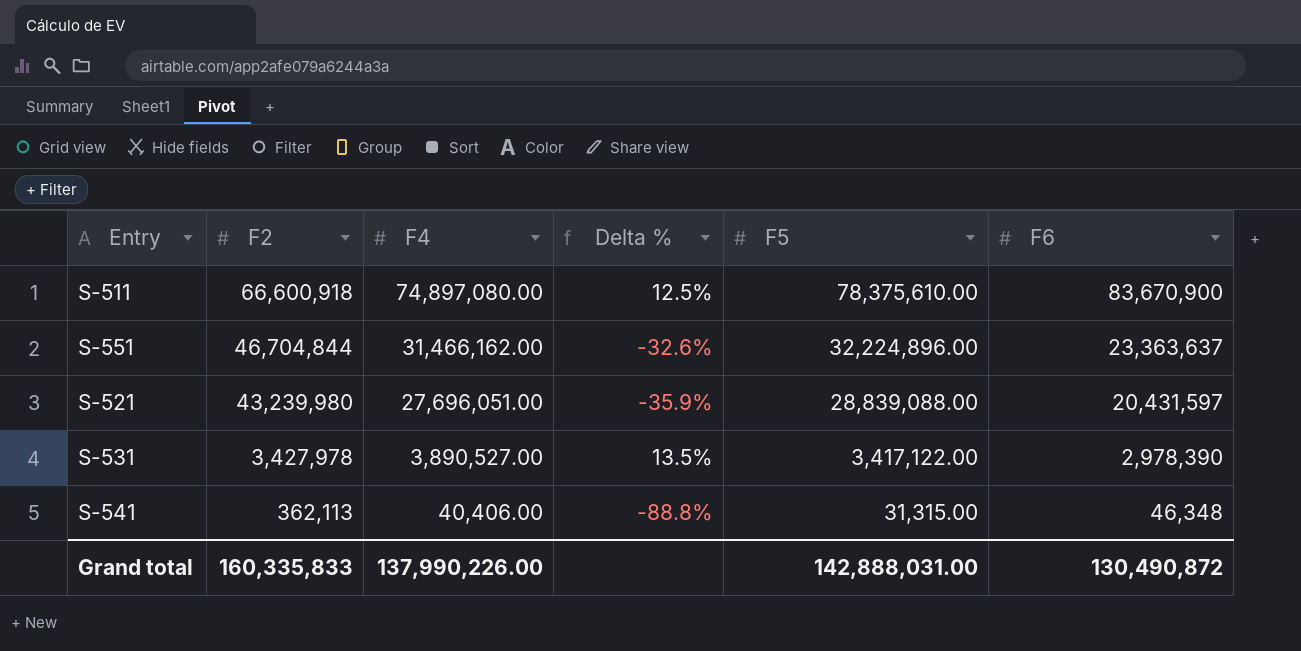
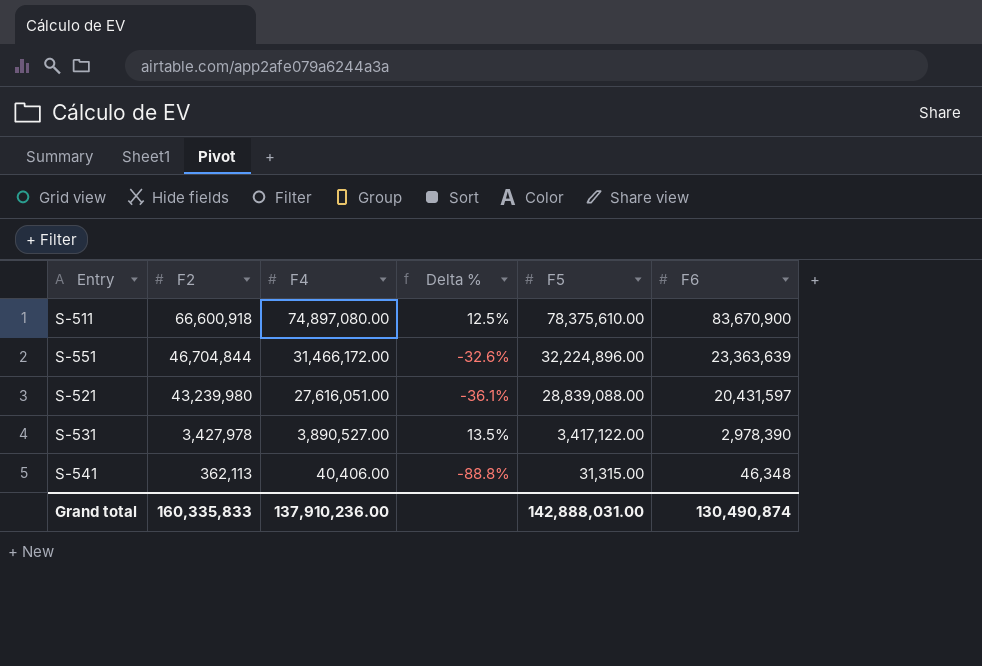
S-551 | F4: 31,466,162.00 -> 31,466,172.00
S-551 | F6: 23,363,637 -> 23,363,639
S-521 | F4: 27,696,051.00 -> 27,616,051.00
S-521 | Delta %: -35.9% -> -36.1%
Grand total | F4: 137,990,226.00 -> 137,910,236.00
Grand total | F6: 130,490,872 -> 130,490,874

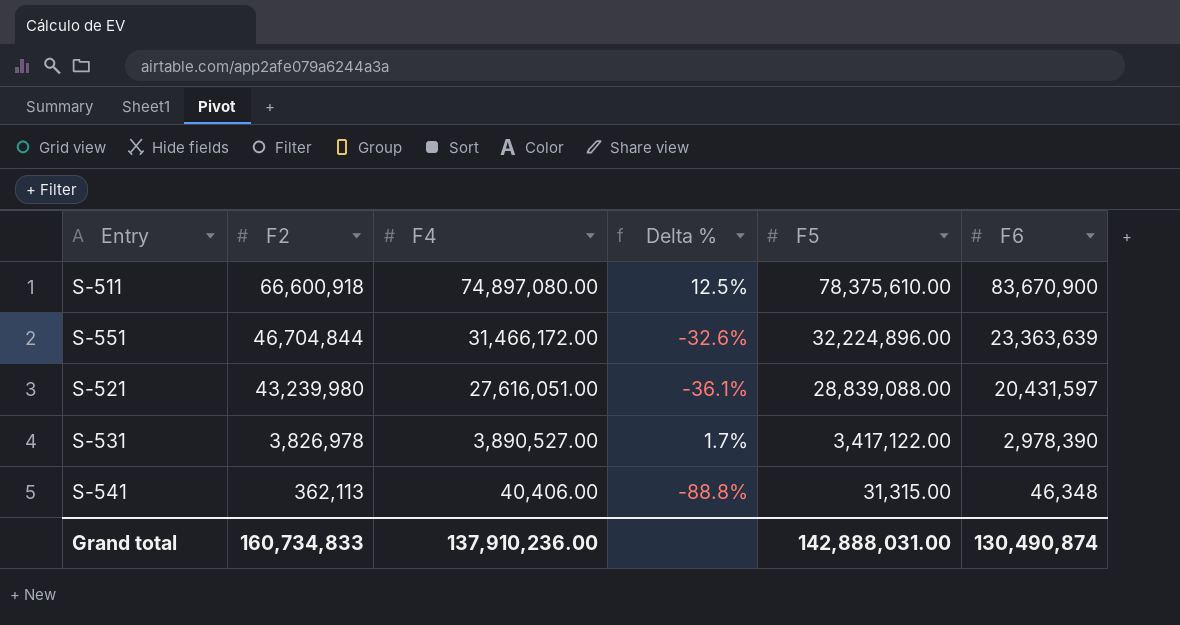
S-531 | F2: 3,427,978 -> 3,826,978
S-531 | Delta %: 13.5% -> 1.7%
Grand total | F2: 160,335,833 -> 160,734,833

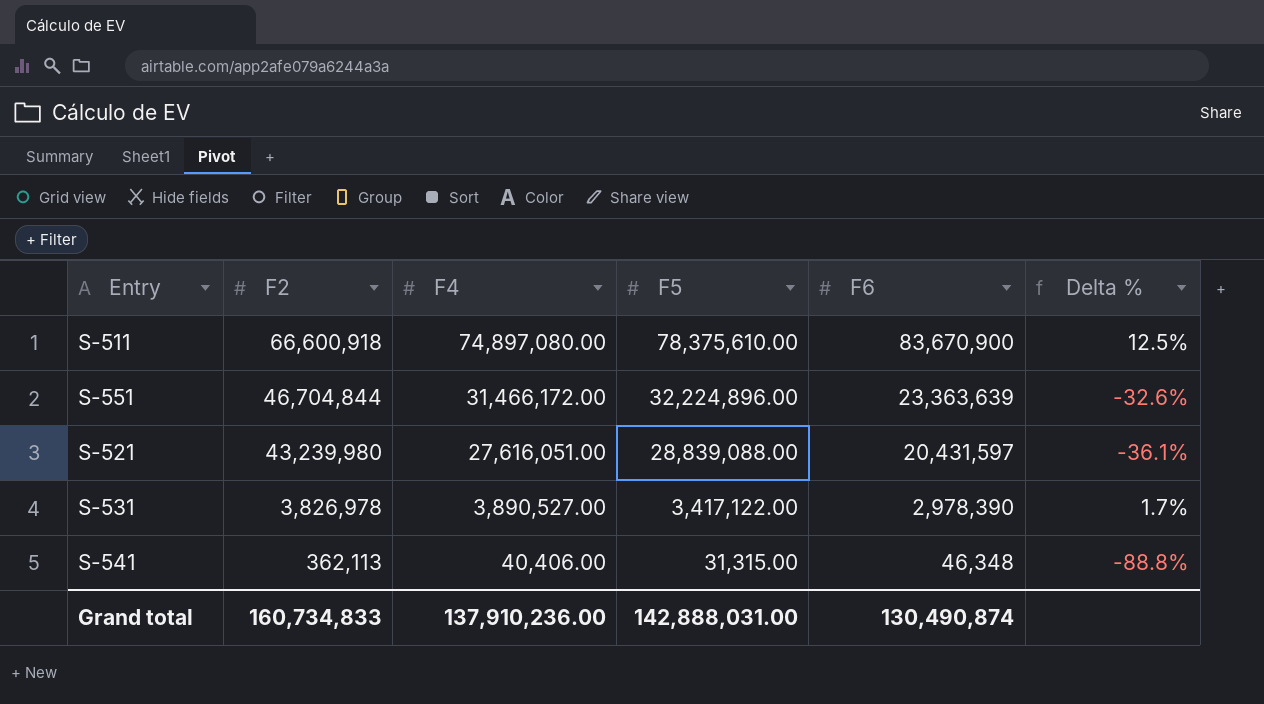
column Delta % | position: 4 -> 6

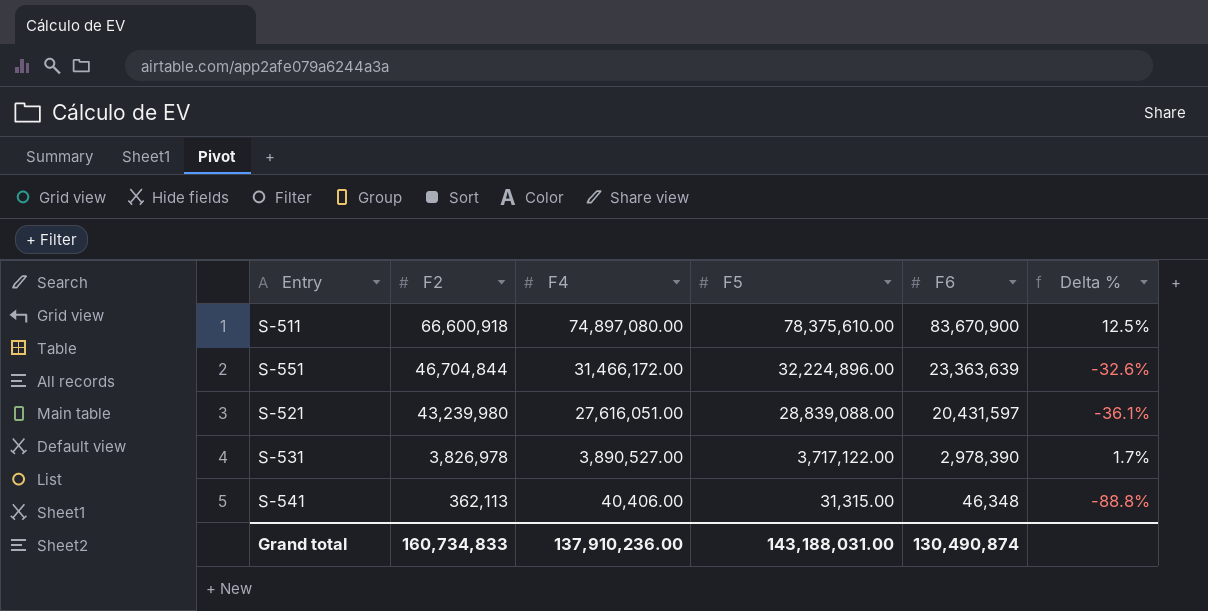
S-531 | F5: 3,417,122.00 -> 3,717,122.00
Grand total | F5: 142,888,031.00 -> 143,188,031.00

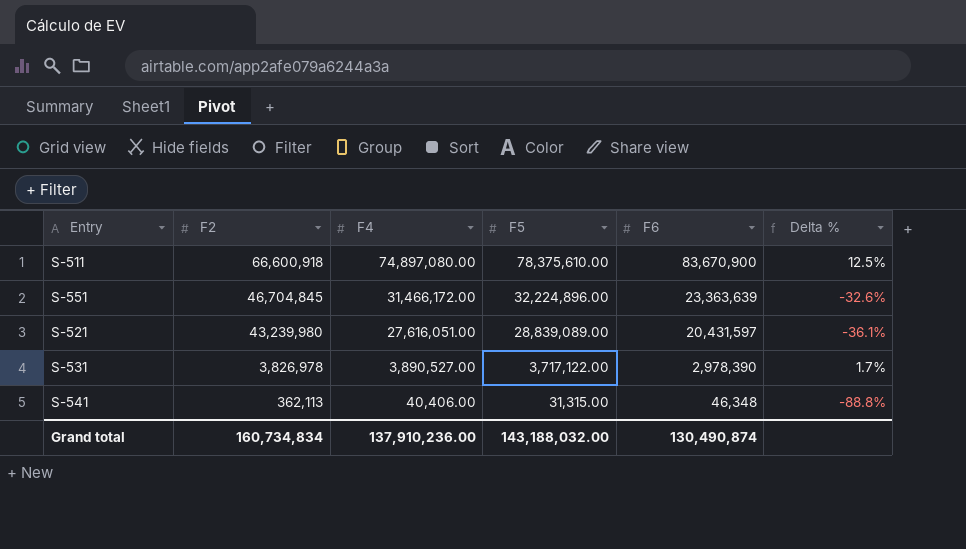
S-551 | F2: 46,704,844 -> 46,704,845
S-521 | F5: 28,839,088.00 -> 28,839,089.00
Grand total | F2: 160,734,833 -> 160,734,834
Grand total | F5: 143,188,031.00 -> 143,188,032.00

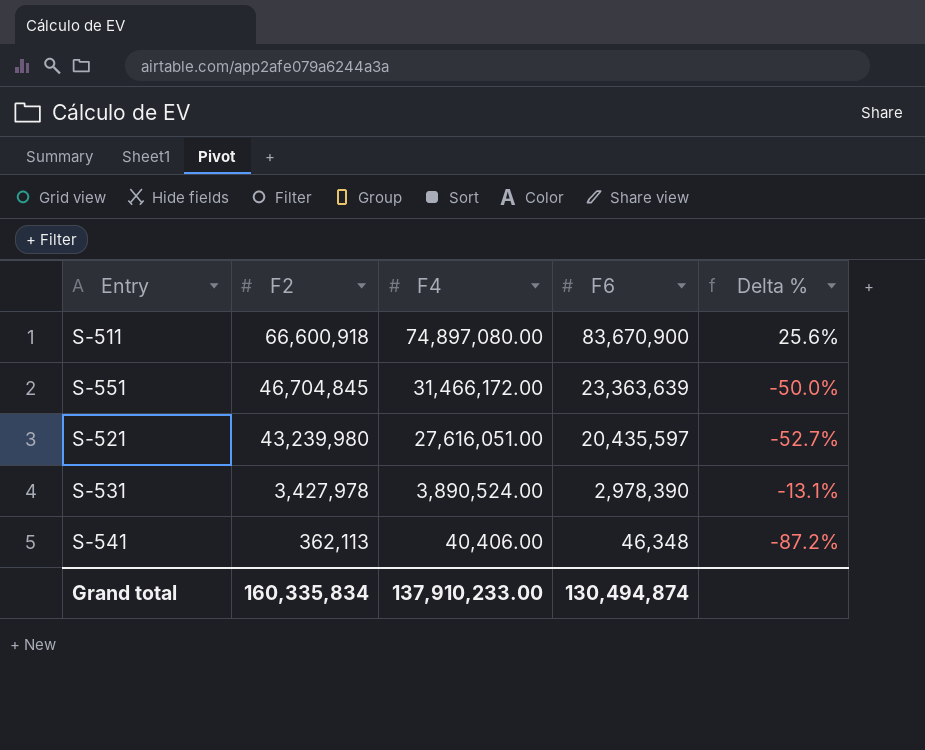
column F5 | position: 4 -> none
column Delta % | formula: ([F4] - [F2]) / [F2] -> ([F6] - [F2]) / [F2]
S-521 | F6: 20,431,597 -> 20,435,597
S-531 | F2: 3,826,978 -> 3,427,978
S-531 | F4: 3,890,527.00 -> 3,890,524.00
Grand total | F2: 160,734,834 -> 160,335,834
Grand total | F4: 137,910,236.00 -> 137,910,233.00
Grand total | F6: 130,490,874 -> 130,494,874

